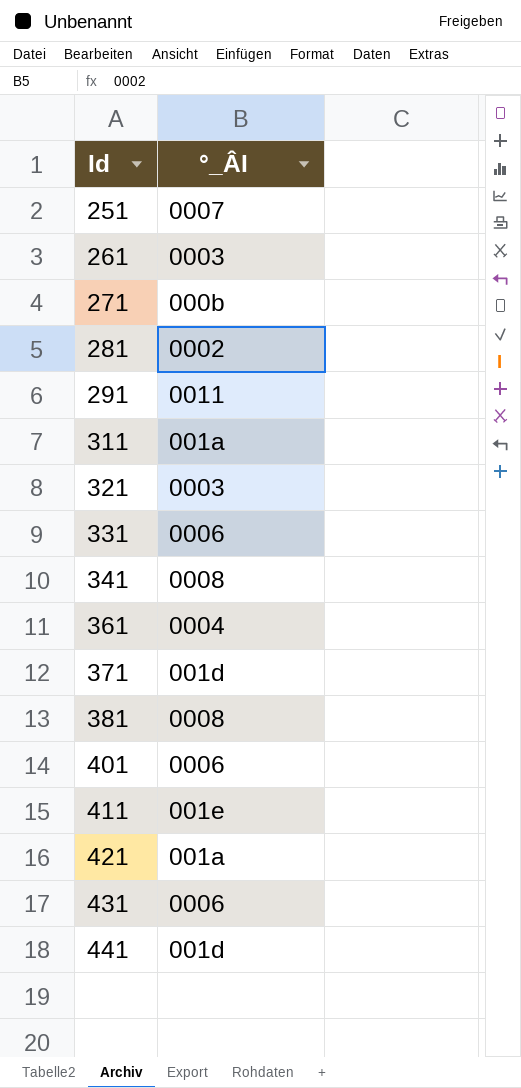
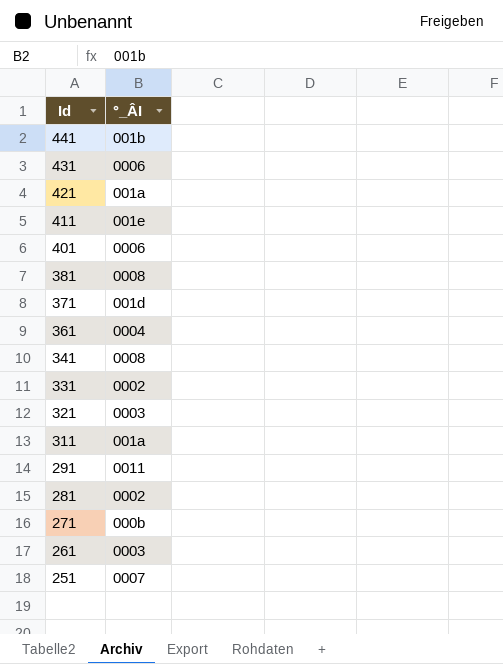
row order: Id ascending -> Id descending
441 | °_ÂI: 001d -> 001b
331 | °_ÂI: 0006 -> 0002

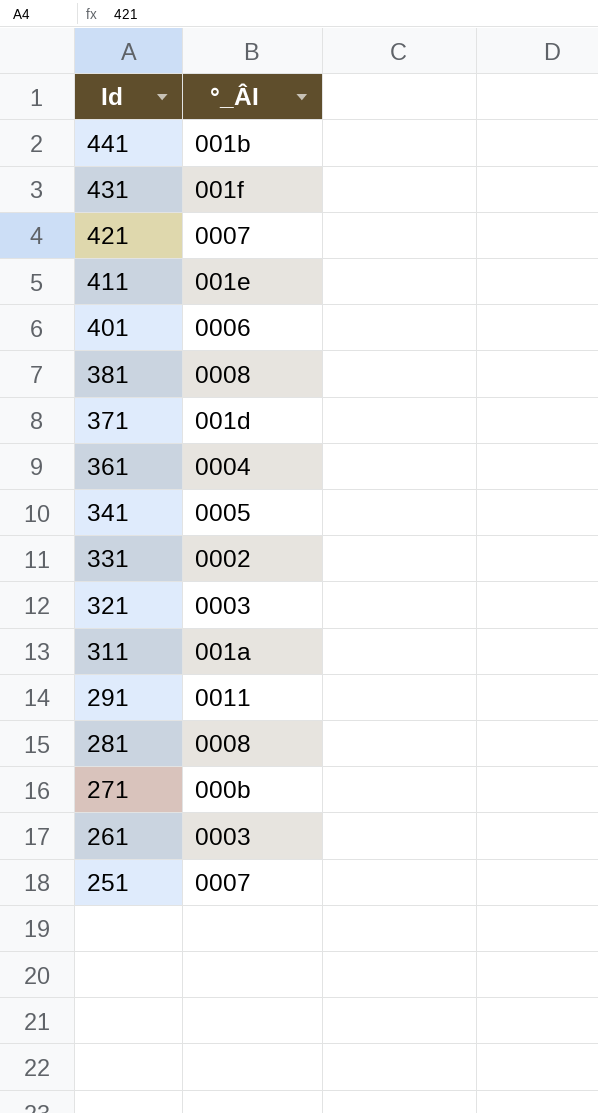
431 | °_ÂI: 0006 -> 001f
421 | °_ÂI: 001a -> 0007
341 | °_ÂI: 0008 -> 0005
281 | °_ÂI: 0002 -> 0008

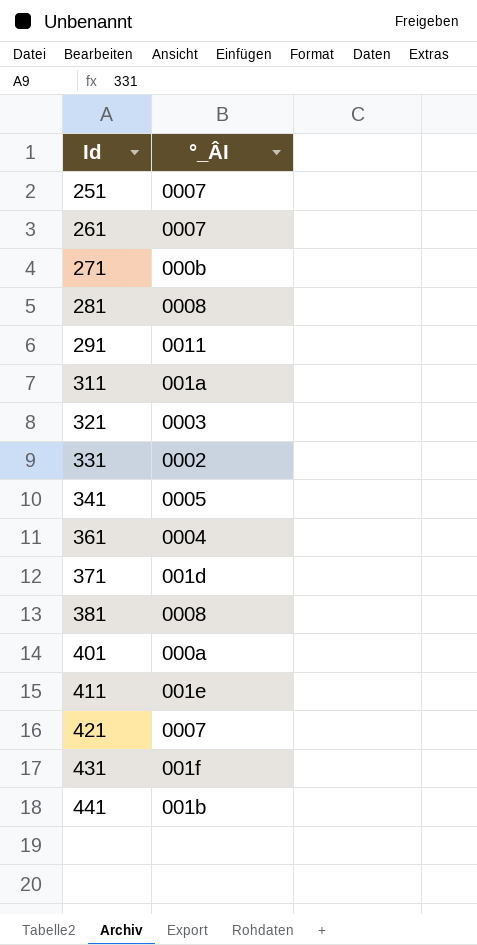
row order: Id descending -> Id ascending
261 | °_ÂI: 0003 -> 0007
401 | °_ÂI: 0006 -> 000a

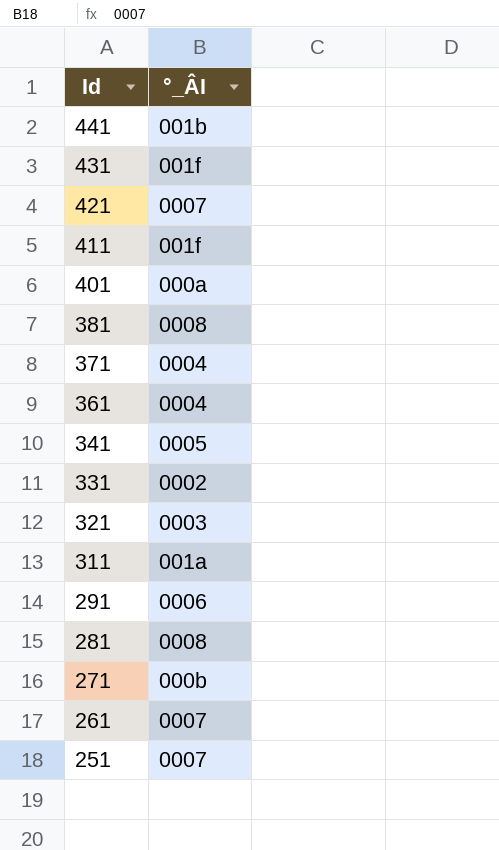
row order: Id ascending -> Id descending
411 | °_ÂI: 001e -> 001f
371 | °_ÂI: 001d -> 0004
291 | °_ÂI: 0011 -> 0006

